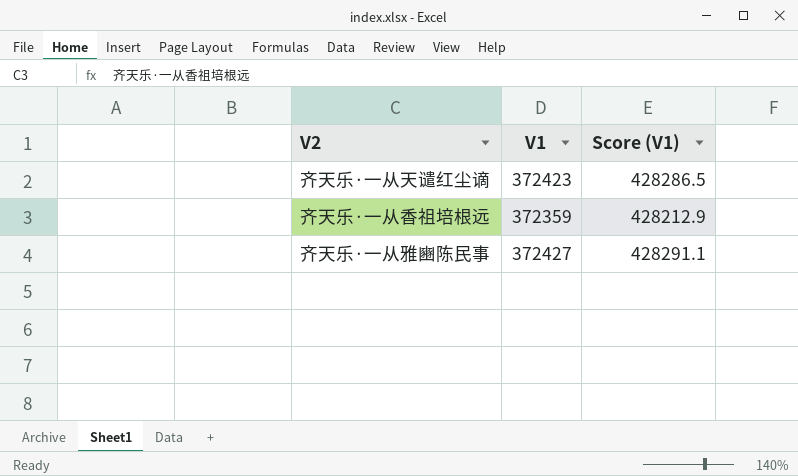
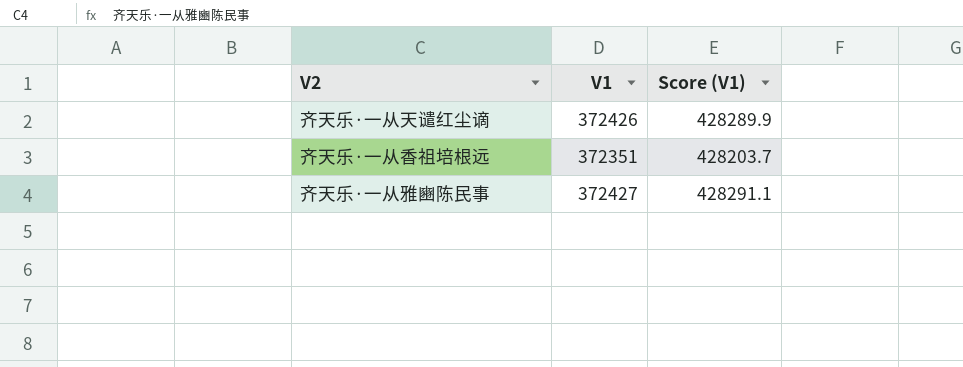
齐天乐·一从天谴红尘谪 | V1: 372423 -> 372426
齐天乐·一从天谴红尘谪 | Score (V1): 428286.5 -> 428289.9
齐天乐·一从香祖培根远 | V1: 372359 -> 372351
齐天乐·一从香祖培根远 | Score (V1): 428212.9 -> 428203.7

